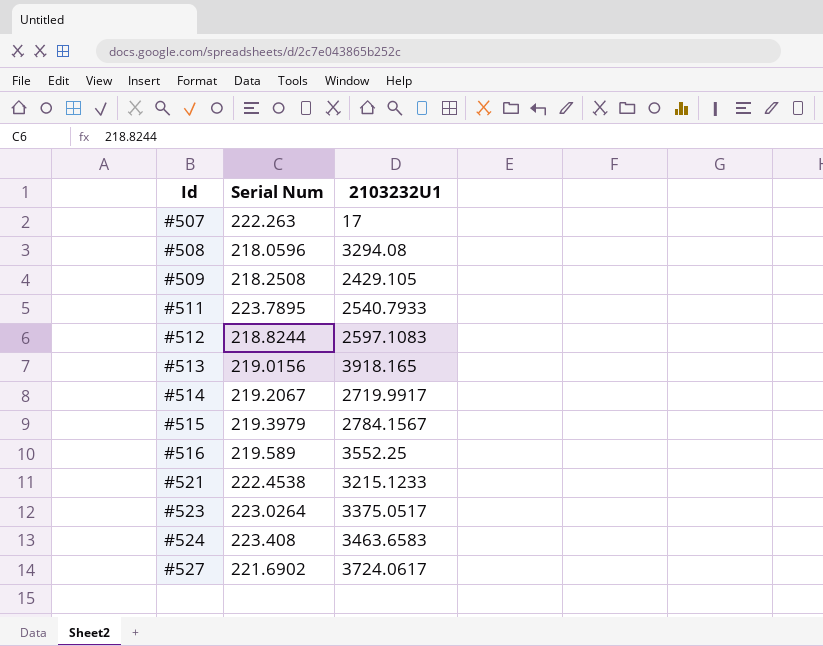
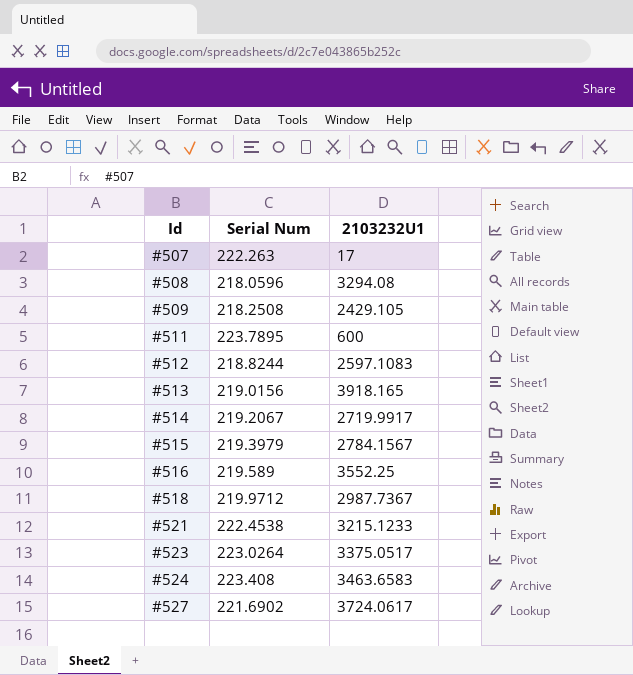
#511 | 2103232U1: 2540.7933 -> 600
row #518: none -> 219.9712 | 2987.7367

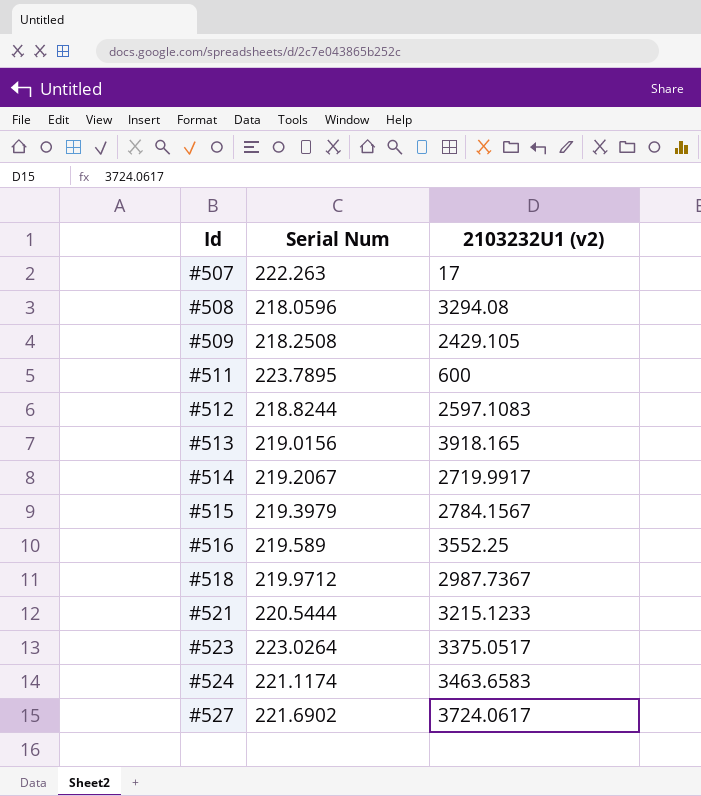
column name: 2103232U1 -> 2103232U1 (v2)
#521 | Serial Num: 222.4538 -> 220.5444
#524 | Serial Num: 223.408 -> 221.1174

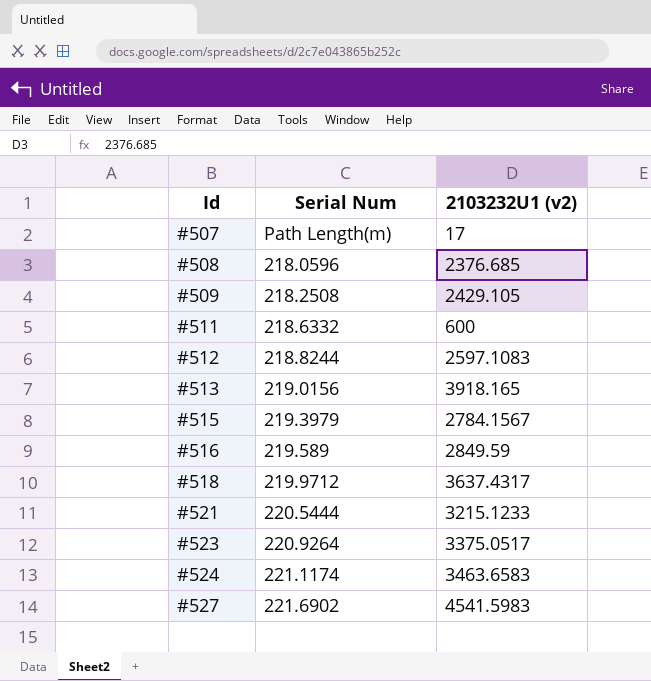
row #514: 219.2067 | 2719.9917 -> none
#507 | Serial Num: 222.263 -> Path Length(m)
#508 | 2103232U1 (v2): 3294.08 -> 2376.685
#511 | Serial Num: 223.7895 -> 218.6332
#516 | 2103232U1 (v2): 3552.25 -> 2849.59
#518 | 2103232U1 (v2): 2987.7367 -> 3637.4317
#523 | Serial Num: 223.0264 -> 220.9264
#527 | 2103232U1 (v2): 3724.0617 -> 4541.5983

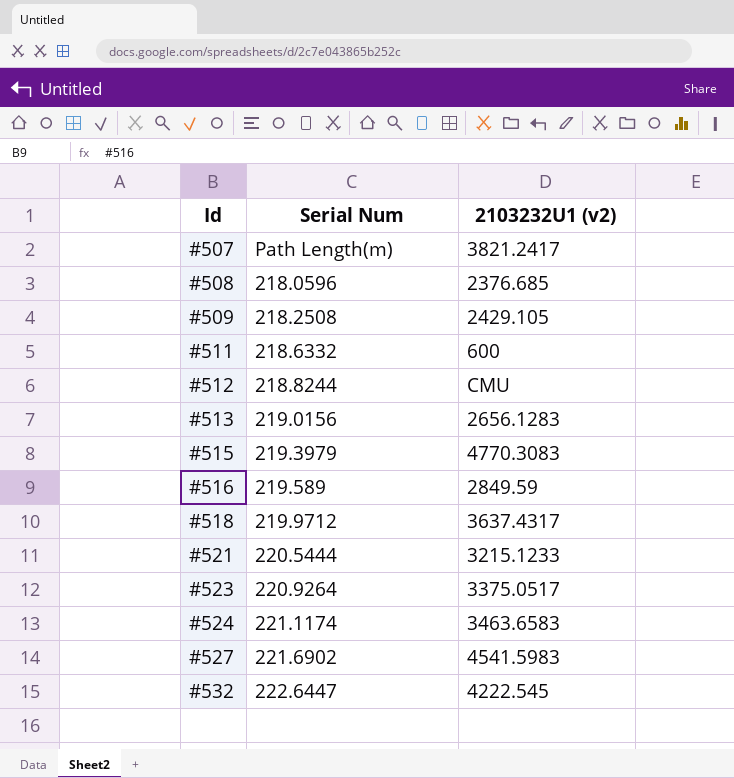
#507 | 2103232U1 (v2): 17 -> 3821.2417
#512 | 2103232U1 (v2): 2597.1083 -> CMU
#513 | 2103232U1 (v2): 3918.165 -> 2656.1283
#515 | 2103232U1 (v2): 2784.1567 -> 4770.3083
row #532: none -> 222.6447 | 4222.545

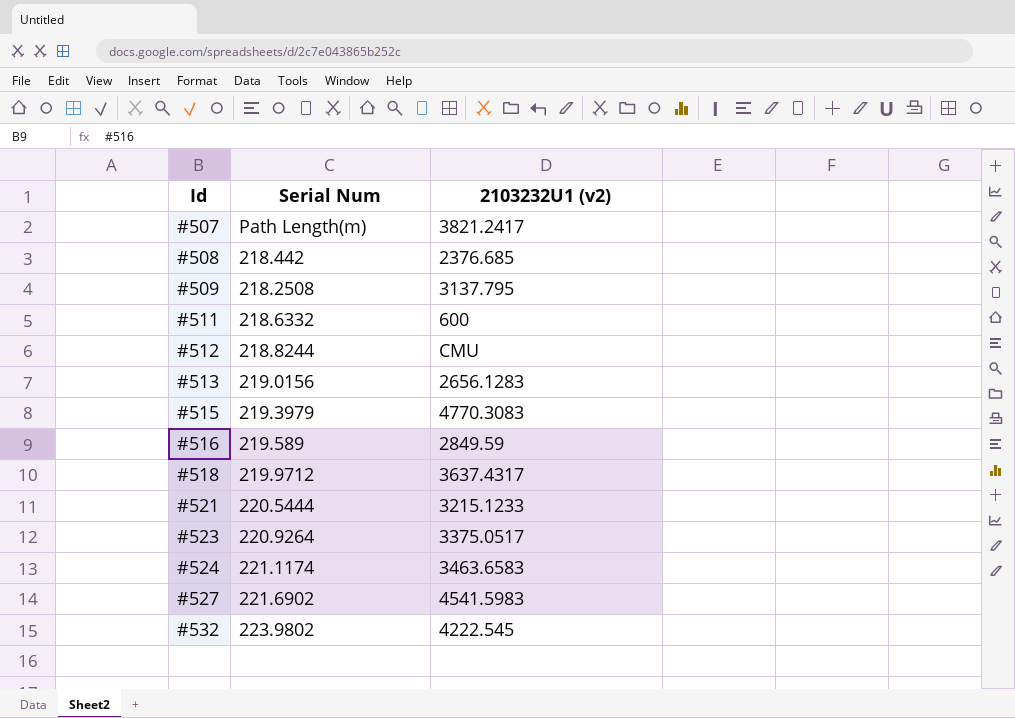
#508 | Serial Num: 218.0596 -> 218.442
#509 | 2103232U1 (v2): 2429.105 -> 3137.795
#532 | Serial Num: 222.6447 -> 223.9802

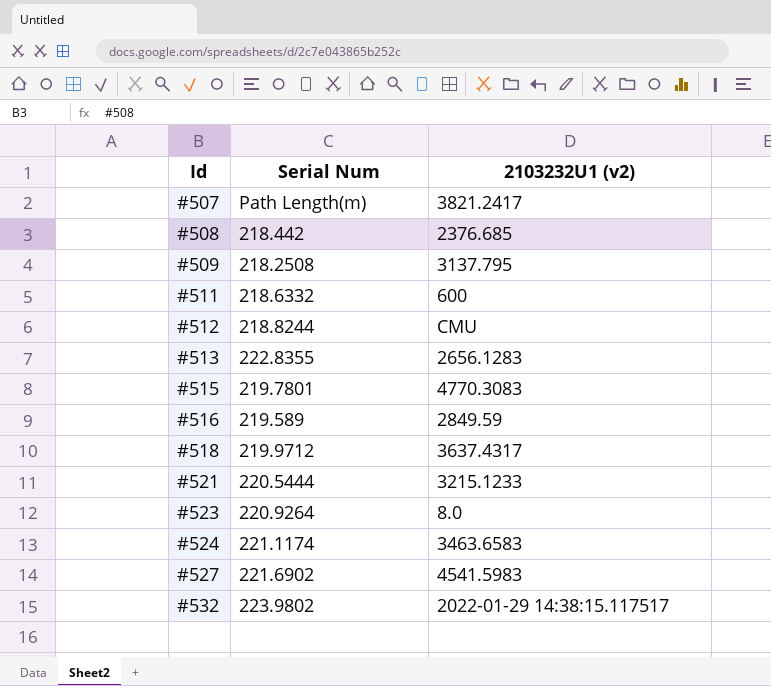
#513 | Serial Num: 219.0156 -> 222.8355
#515 | Serial Num: 219.3979 -> 219.7801
#523 | 2103232U1 (v2): 3375.0517 -> 8.0
#532 | 2103232U1 (v2): 4222.545 -> 2022-01-29 14:38:15.117517

